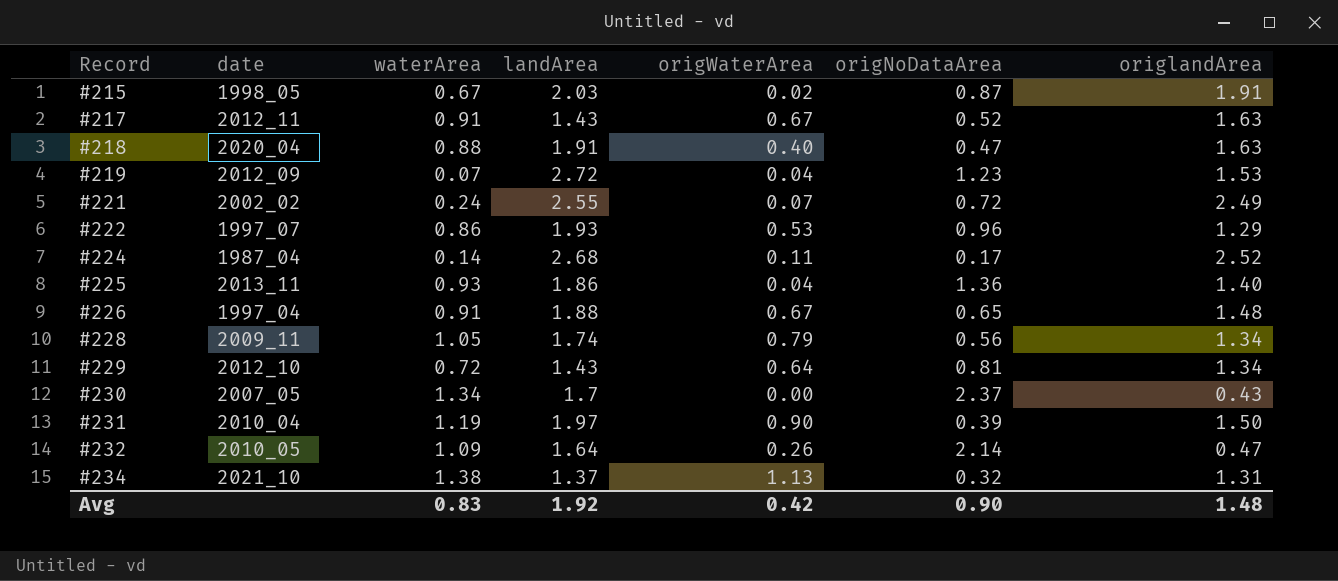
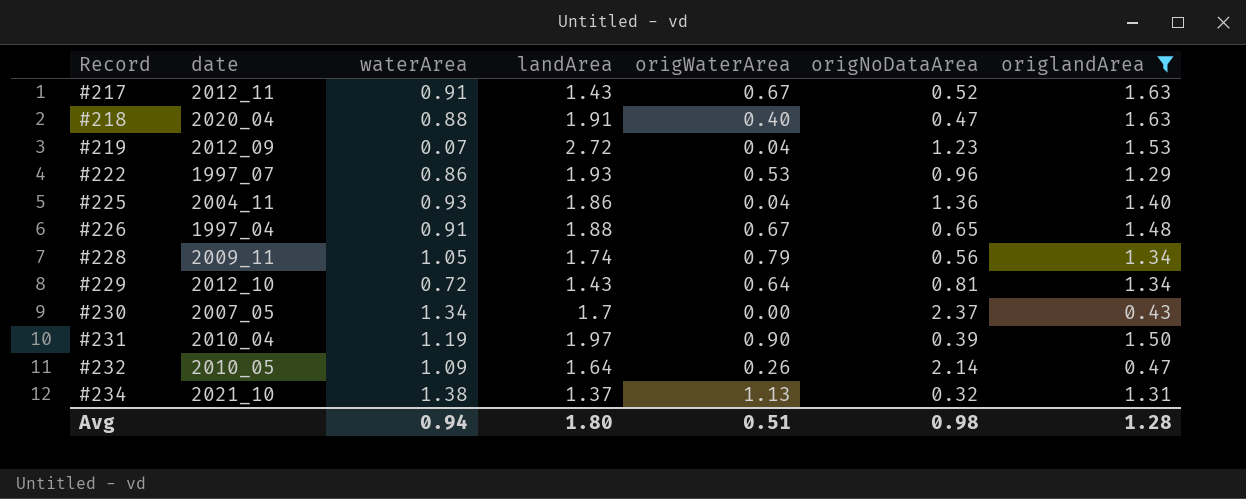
filter: none -> origlandArea <= 1.63
#225 | date: 2013_11 -> 2004_11
Avg | waterArea: 0.83 -> 0.94
Avg | landArea: 1.92 -> 1.80
Avg | origWaterArea: 0.42 -> 0.51
Avg | origNoDataArea: 0.90 -> 0.98
Avg | origlandArea: 1.48 -> 1.28

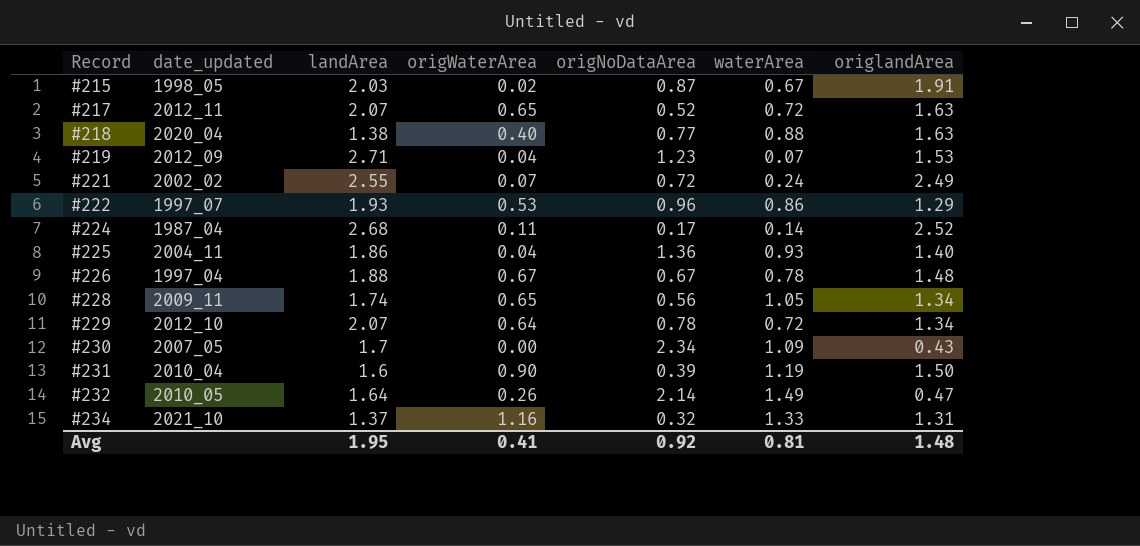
filter: origlandArea <= 1.63 -> none
column name: date -> date_updated
column waterArea | position: 3 -> 6
#217 | landArea: 1.43 -> 2.07
#217 | origWaterArea: 0.67 -> 0.65
#217 | waterArea: 0.91 -> 0.72
#218 | landArea: 1.91 -> 1.38
#218 | origNoDataArea: 0.47 -> 0.77
#219 | landArea: 2.72 -> 2.71
#226 | origNoDataArea: 0.65 -> 0.67
#226 | waterArea: 0.91 -> 0.78
#228 | origWaterArea: 0.79 -> 0.65
#229 | landArea: 1.43 -> 2.07
#229 | origNoDataArea: 0.81 -> 0.78
#230 | origNoDataArea: 2.37 -> 2.34
#230 | waterArea: 1.34 -> 1.09
#231 | landArea: 1.97 -> 1.6
#232 | waterArea: 1.09 -> 1.49
#234 | origWaterArea: 1.13 -> 1.16
#234 | waterArea: 1.38 -> 1.33
Avg | landArea: 1.80 -> 1.95
Avg | origWaterArea: 0.51 -> 0.41
Avg | origNoDataArea: 0.98 -> 0.92
Avg | waterArea: 0.94 -> 0.81
Avg | origlandArea: 1.28 -> 1.48

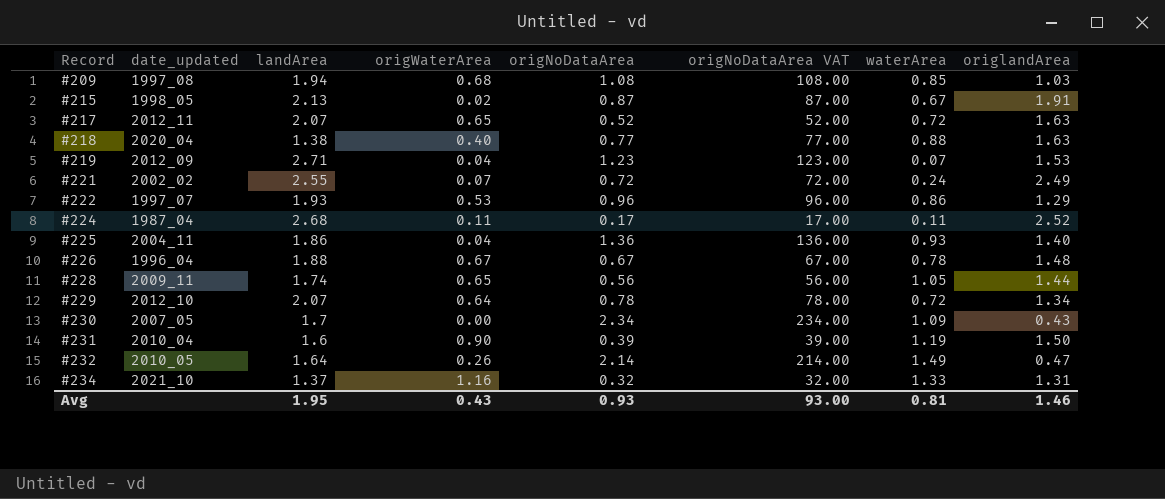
column origNoDataArea VAT | formula: none -> [origNoDataArea] * 100
row #209: none -> 1997_08 | 1.94 | 0.68 | 1.08 | 108.00 | 0.85 | 1.03
#215 | landArea: 2.03 -> 2.13
#224 | waterArea: 0.14 -> 0.11
#226 | date_updated: 1997_04 -> 1996_04
#228 | origlandArea: 1.34 -> 1.44
Avg | origWaterArea: 0.41 -> 0.43
Avg | origNoDataArea: 0.92 -> 0.93
Avg | origlandArea: 1.48 -> 1.46

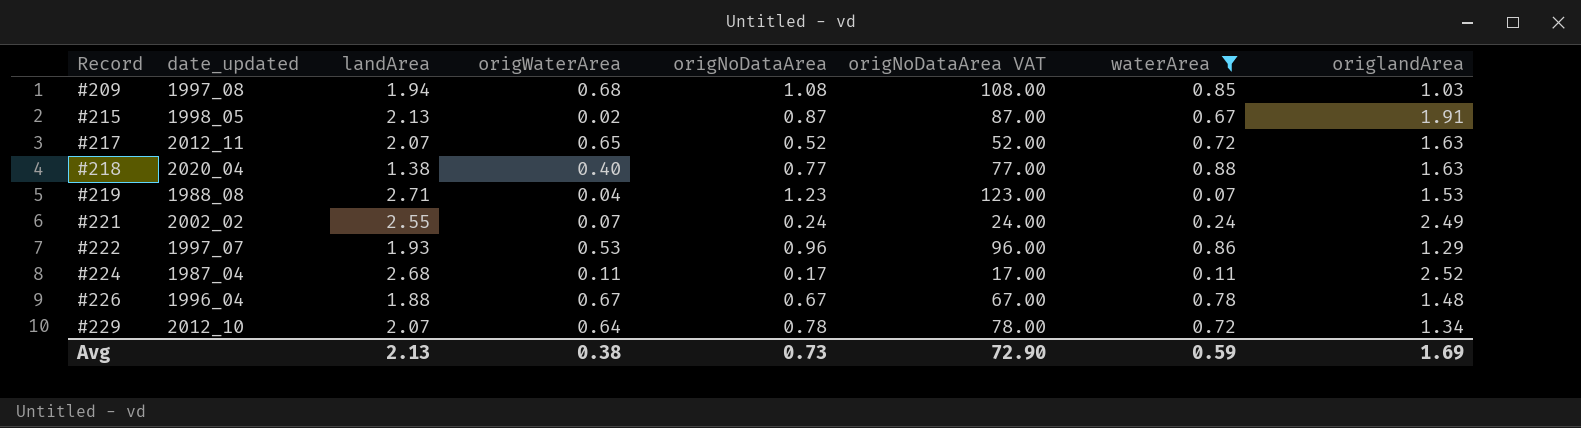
filter: none -> waterArea <= 0.88
#219 | date_updated: 2012_09 -> 1988_08
#221 | origNoDataArea: 0.72 -> 0.24
#221 | origNoDataArea VAT: 72.00 -> 24.00
Avg | landArea: 1.95 -> 2.13
Avg | origWaterArea: 0.43 -> 0.38
Avg | origNoDataArea: 0.93 -> 0.73
Avg | origNoDataArea VAT: 93.00 -> 72.90
Avg | waterArea: 0.81 -> 0.59
Avg | origlandArea: 1.46 -> 1.69

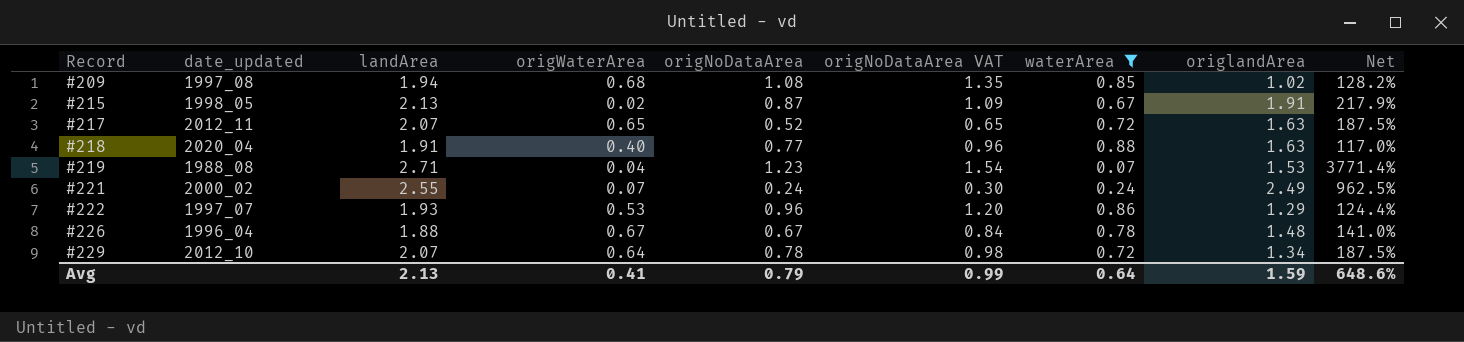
column origNoDataArea VAT | formula: [origNoDataArea] * 100 -> [origNoDataArea] * 1.25
column Net | formula: none -> ([landArea] - [waterArea]) / [waterArea]
row #224: 1987_04 | 2.68 | 0.11 | 0.17 | 17.00 | 0.11 | 2.52 -> none
#209 | origlandArea: 1.03 -> 1.02
#218 | landArea: 1.38 -> 1.91
#221 | date_updated: 2002_02 -> 2000_02
Avg | origWaterArea: 0.38 -> 0.41
Avg | origNoDataArea: 0.73 -> 0.79
Avg | origNoDataArea VAT: 72.90 -> 0.99
Avg | waterArea: 0.59 -> 0.64
Avg | origlandArea: 1.69 -> 1.59

